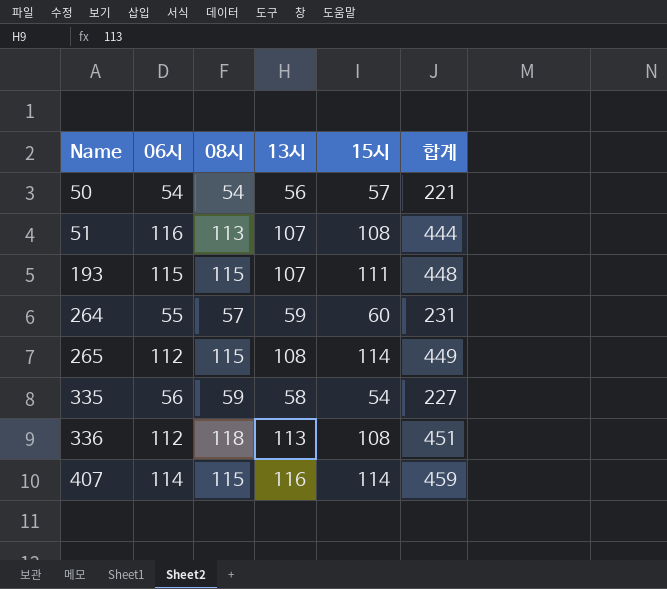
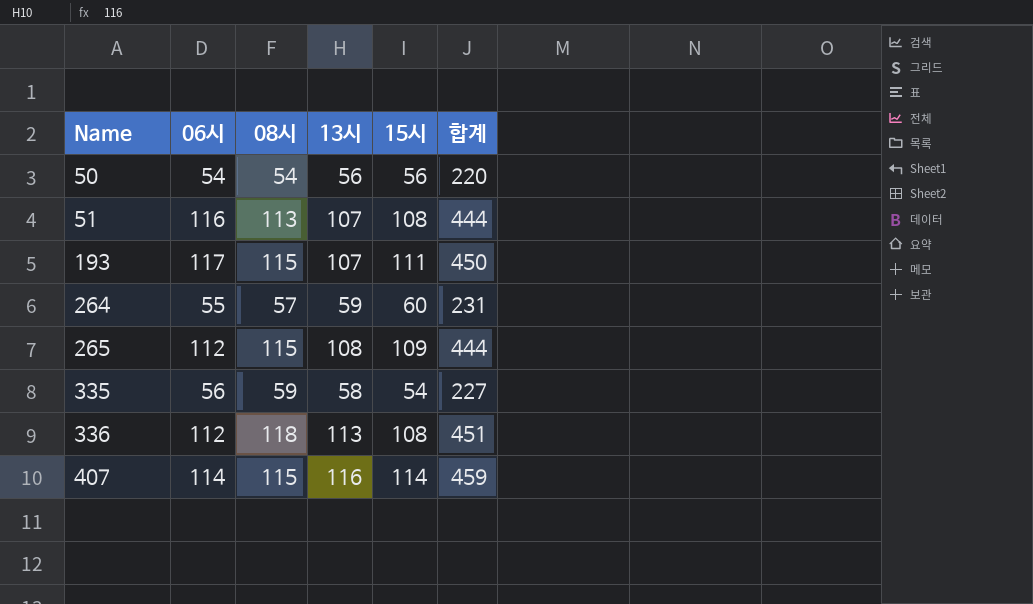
50 | 15시: 57 -> 56
50 | 합계: 221 -> 220
193 | 06시: 115 -> 117
193 | 합계: 448 -> 450
265 | 15시: 114 -> 109
265 | 합계: 449 -> 444

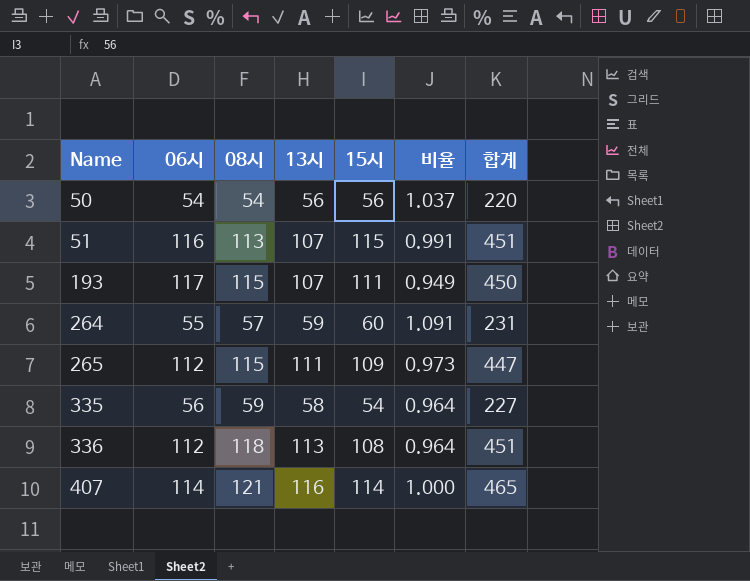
column 비율 | formula: none -> [15시] / [06시]
51 | 15시: 108 -> 115
51 | 합계: 444 -> 451
265 | 13시: 108 -> 111
265 | 합계: 444 -> 447
407 | 08시: 115 -> 121
407 | 합계: 459 -> 465

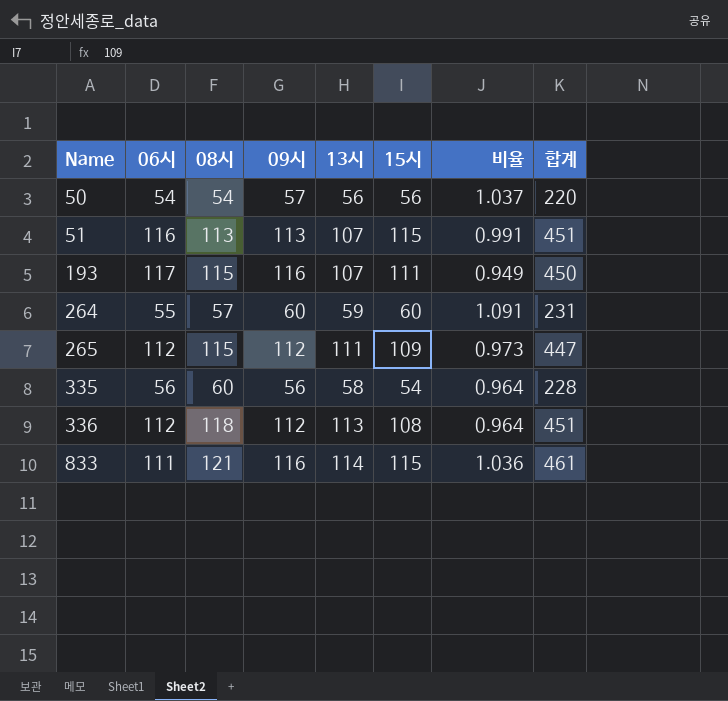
column 09시 | position: none -> 4
row 407: 114 | 121 | 116 | 114 | 1.000 | 465 -> none
335 | 08시: 59 -> 60
335 | 합계: 227 -> 228
row 833: none -> 111 | 121 | 116 | 114 | 115 | 1.036 | 461

